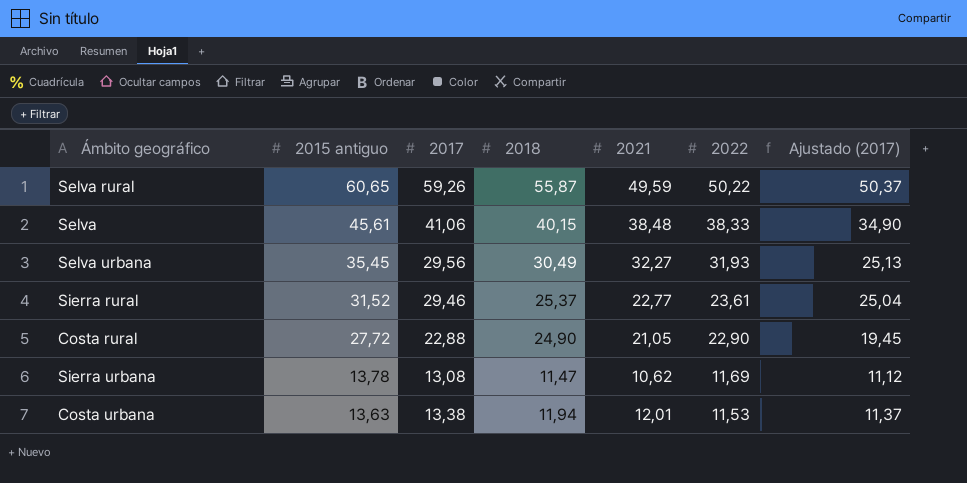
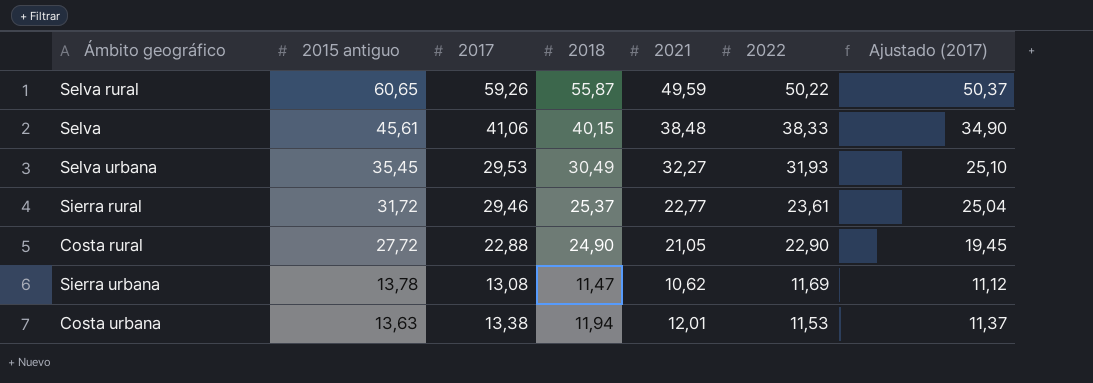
Selva urbana | 2017: 29,56 -> 29,53
Selva urbana | Ajustado (2017): 25,13 -> 25,10
Sierra rural | 2015 antiguo: 31,52 -> 31,72

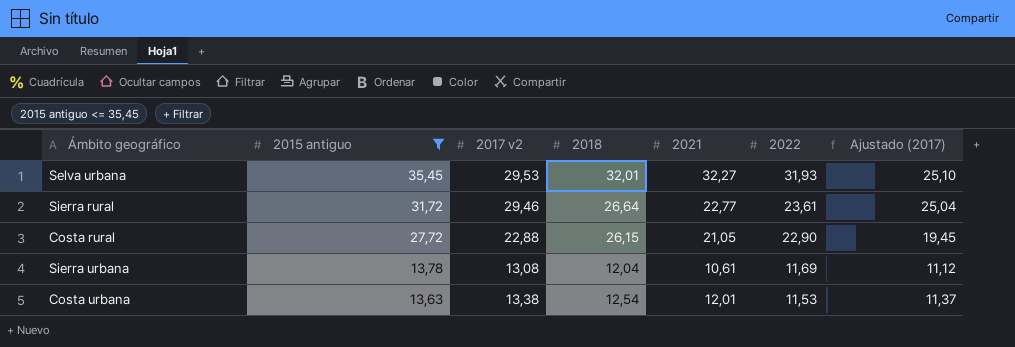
filter: none -> 2015 antiguo <= 35,45
column name: 2017 -> 2017 v2
Selva urbana | 2018: 30,49 -> 32,01
Sierra rural | 2018: 25,37 -> 26,64
Costa rural | 2018: 24,90 -> 26,15
Sierra urbana | 2018: 11,47 -> 12,04
Sierra urbana | 2021: 10,62 -> 10,61
Costa urbana | 2018: 11,94 -> 12,54

